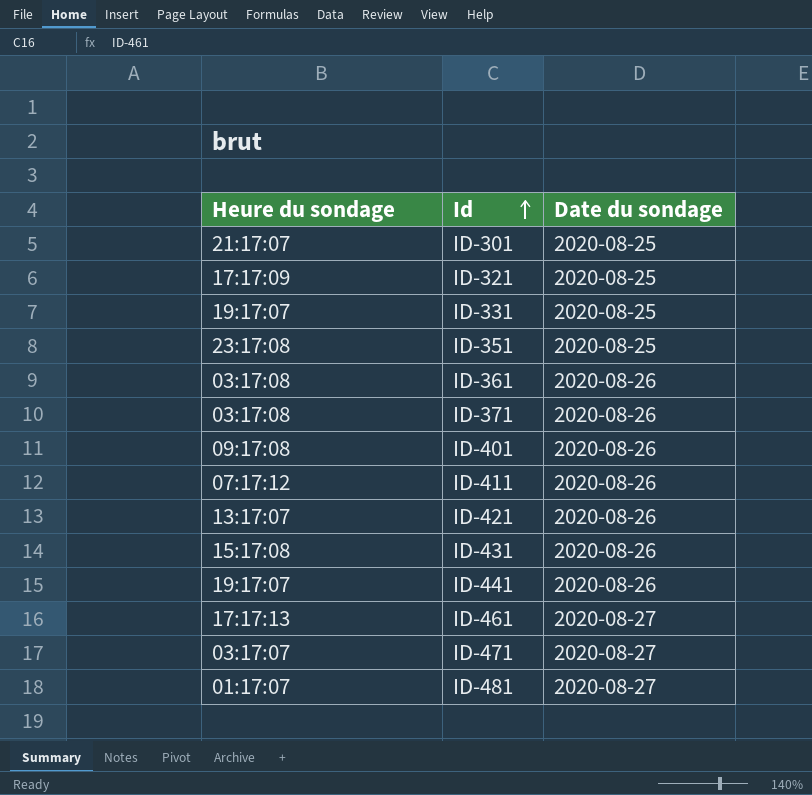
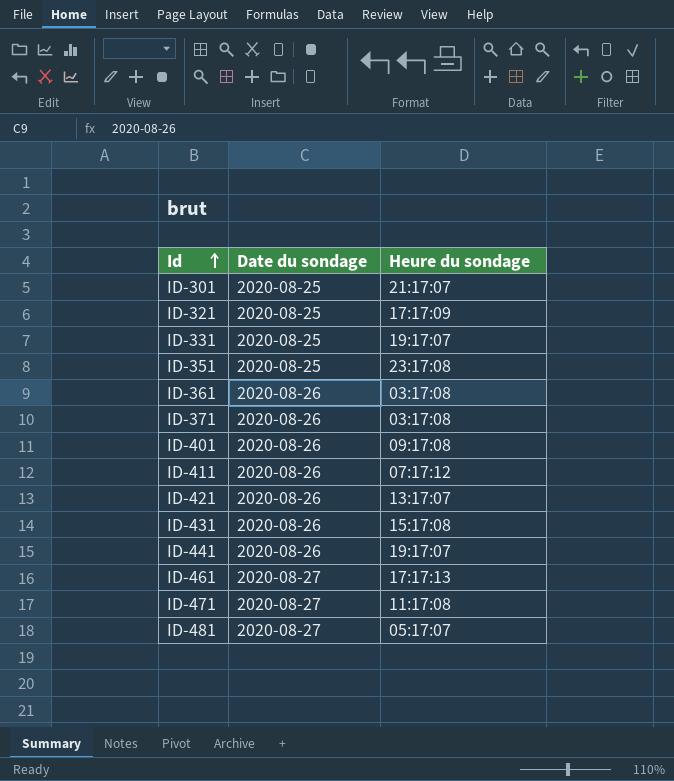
column Heure du sondage | position: 1 -> 3
ID-471 | Heure du sondage: 03:17:07 -> 11:17:08
ID-481 | Heure du sondage: 01:17:07 -> 05:17:07

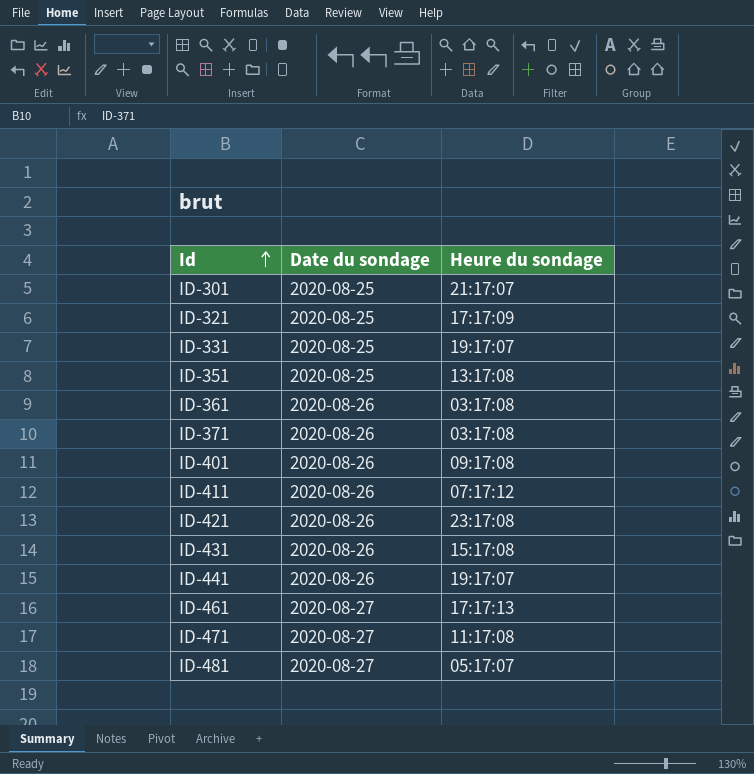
ID-351 | Heure du sondage: 23:17:08 -> 13:17:08
ID-421 | Heure du sondage: 13:17:07 -> 23:17:08

